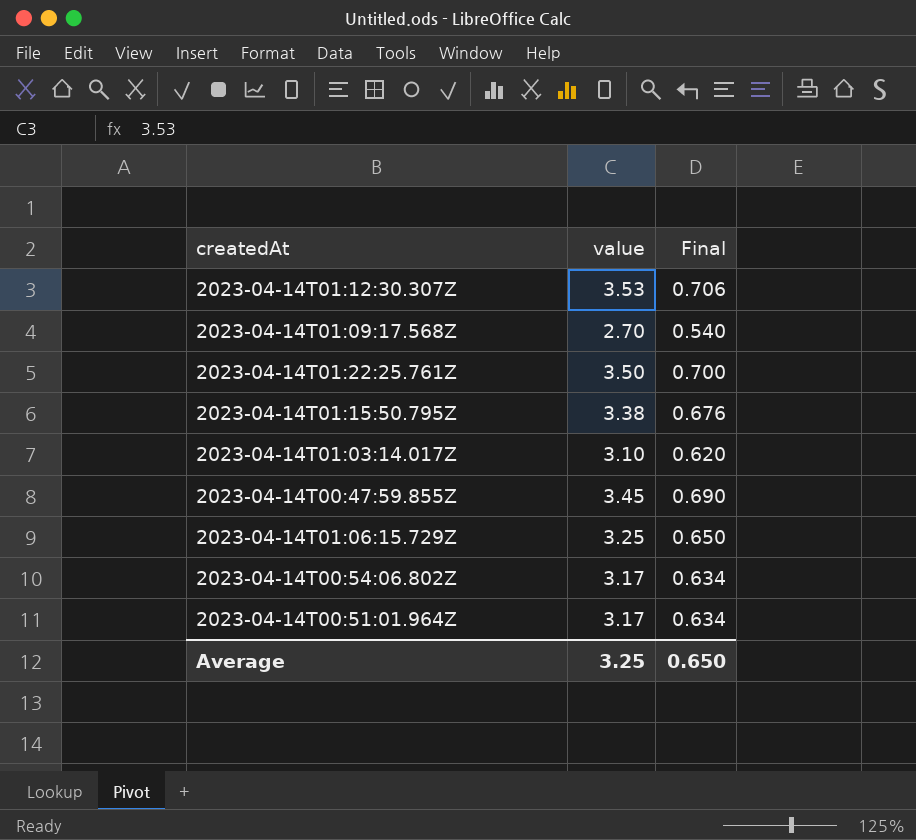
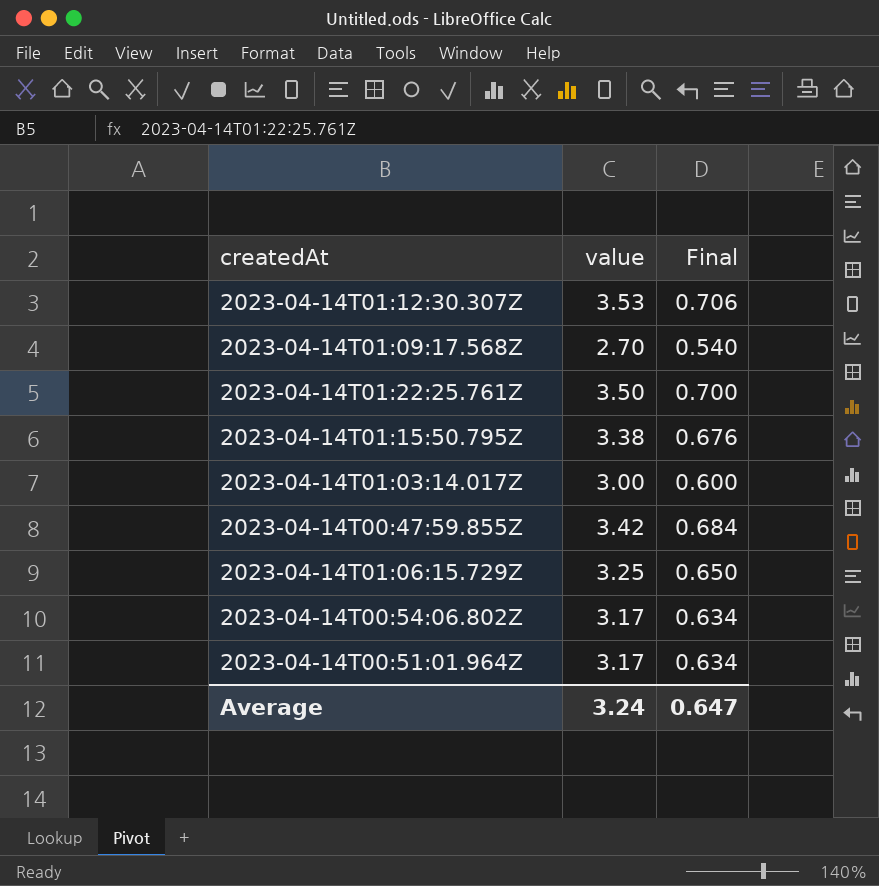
2023-04-14T01:03:14.017Z | value: 3.10 -> 3.00
2023-04-14T01:03:14.017Z | Final: 0.620 -> 0.600
2023-04-14T00:47:59.855Z | value: 3.45 -> 3.42
2023-04-14T00:47:59.855Z | Final: 0.690 -> 0.684
Average | value: 3.25 -> 3.24
Average | Final: 0.650 -> 0.647

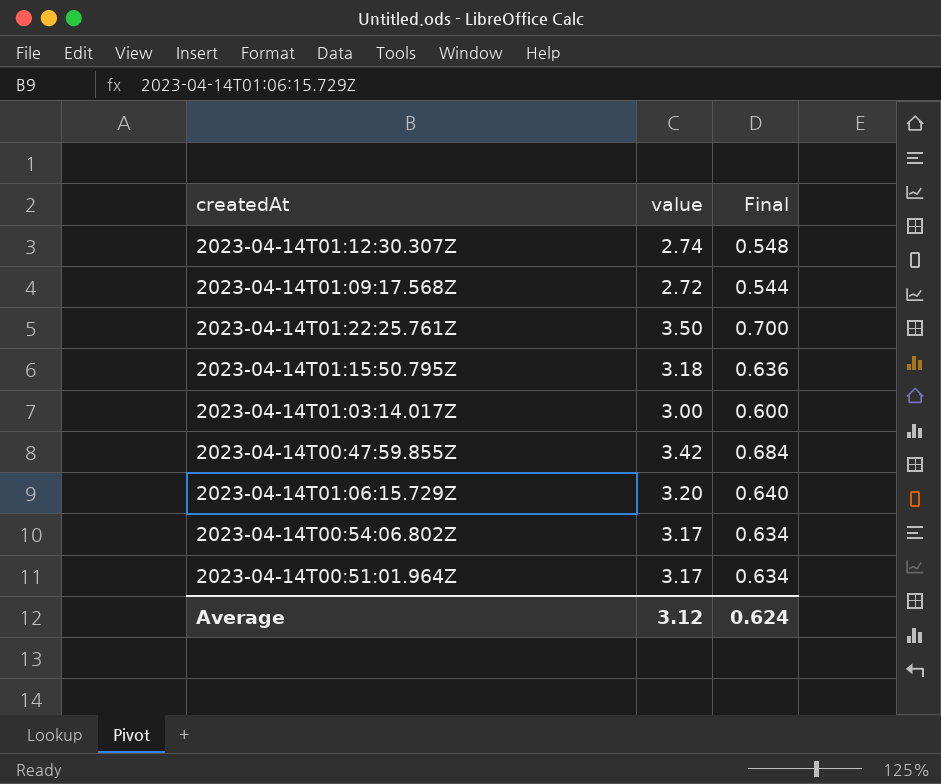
2023-04-14T01:12:30.307Z | value: 3.53 -> 2.74
2023-04-14T01:12:30.307Z | Final: 0.706 -> 0.548
2023-04-14T01:09:17.568Z | value: 2.70 -> 2.72
2023-04-14T01:09:17.568Z | Final: 0.540 -> 0.544
2023-04-14T01:15:50.795Z | value: 3.38 -> 3.18
2023-04-14T01:15:50.795Z | Final: 0.676 -> 0.636
2023-04-14T01:06:15.729Z | value: 3.25 -> 3.20
2023-04-14T01:06:15.729Z | Final: 0.650 -> 0.640
Average | value: 3.24 -> 3.12
Average | Final: 0.647 -> 0.624

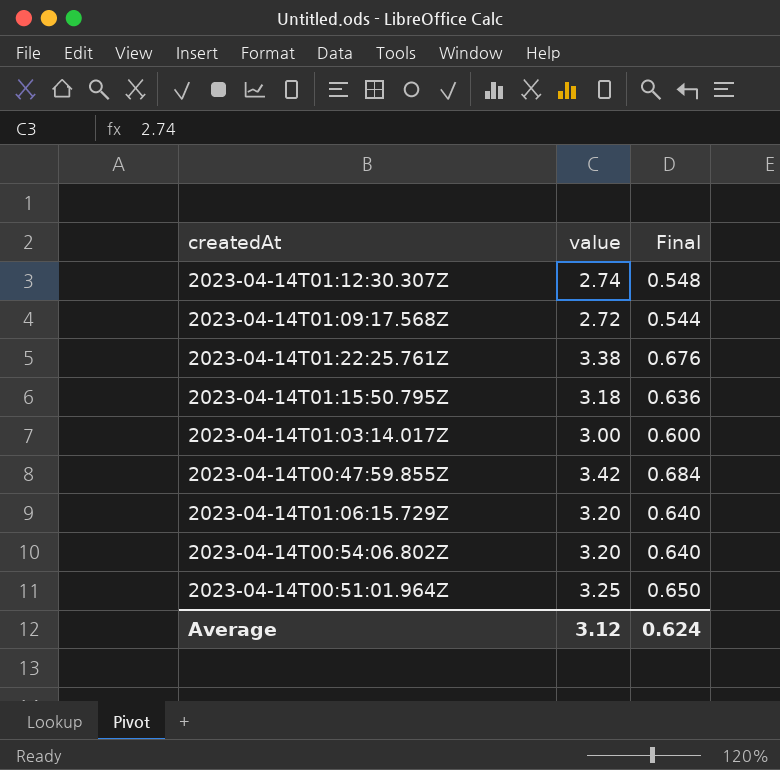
2023-04-14T01:22:25.761Z | value: 3.50 -> 3.38
2023-04-14T01:22:25.761Z | Final: 0.700 -> 0.676
2023-04-14T00:54:06.802Z | value: 3.17 -> 3.20
2023-04-14T00:54:06.802Z | Final: 0.634 -> 0.640
2023-04-14T00:51:01.964Z | value: 3.17 -> 3.25
2023-04-14T00:51:01.964Z | Final: 0.634 -> 0.650

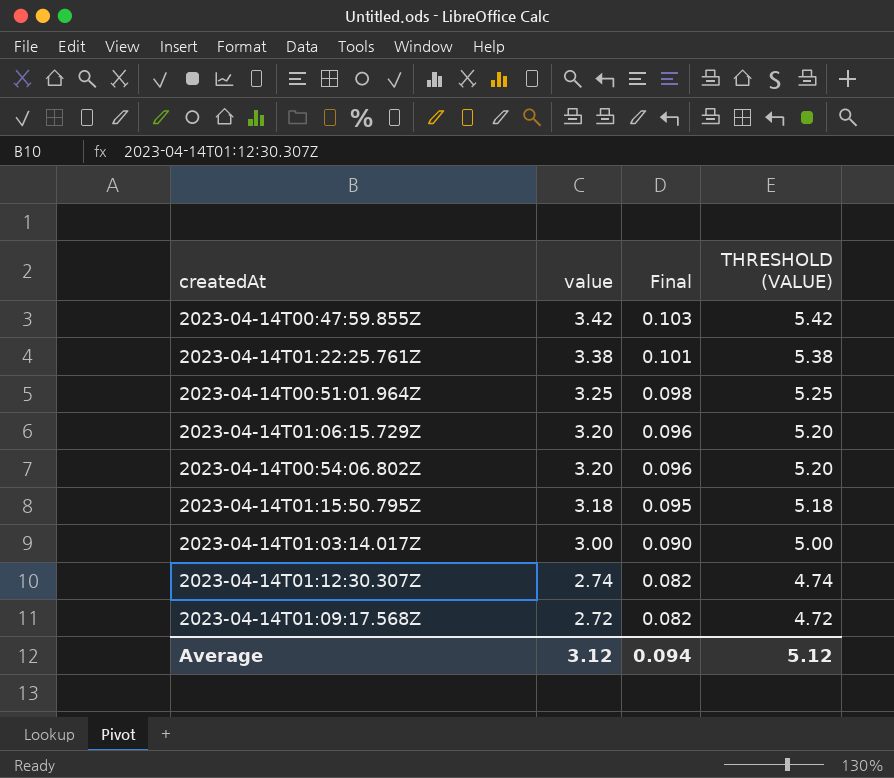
row order: none -> value descending
column Final | formula: [value] * 0.2 -> [value] * 0.03
column THRESHOLD (VALUE) | formula: none -> [value] + 2
Average | Final: 0.624 -> 0.094

